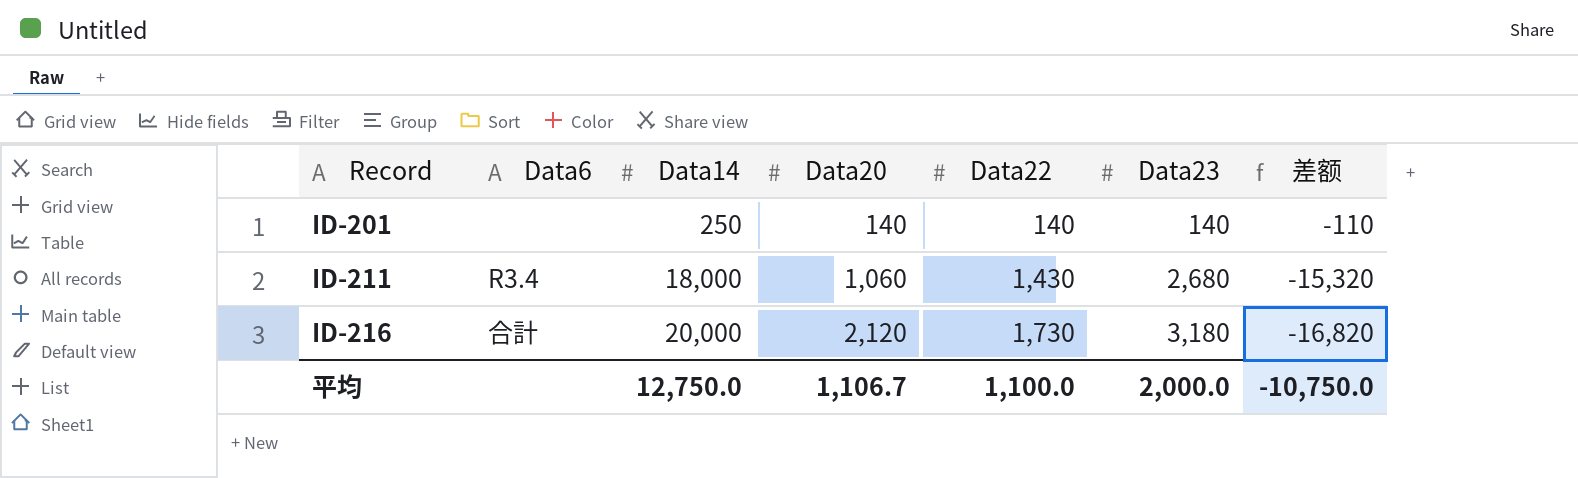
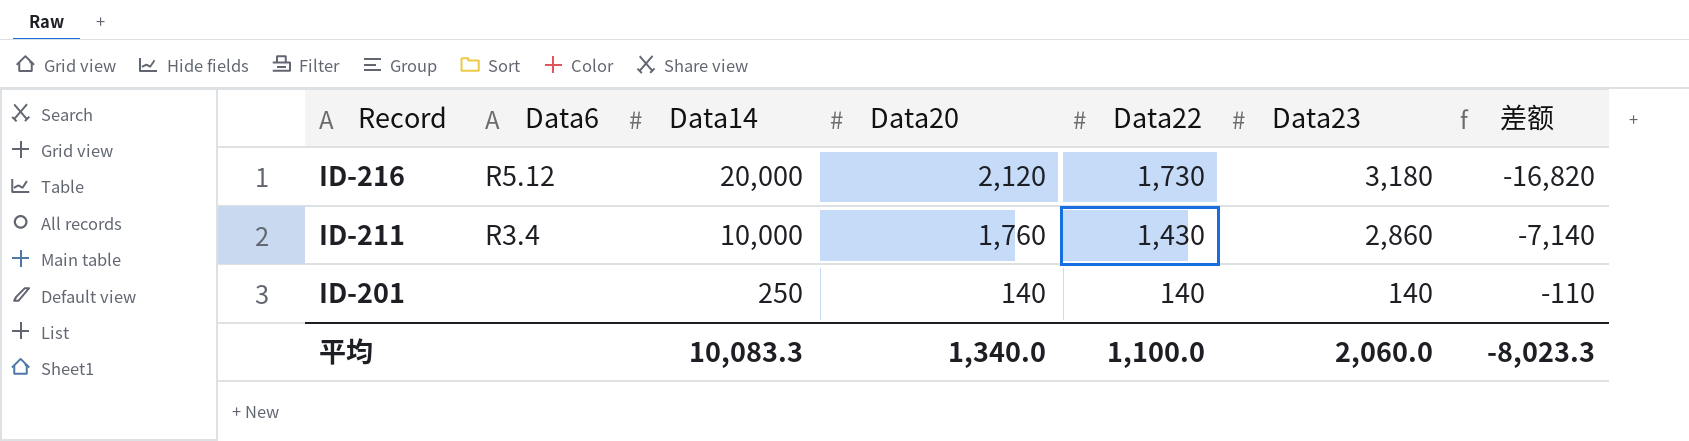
row order: Record ascending -> Record descending
ID-216 | Data6: 合計 -> R5.12
ID-211 | Data14: 18,000 -> 10,000
ID-211 | Data20: 1,060 -> 1,760
ID-211 | Data23: 2,680 -> 2,860
ID-211 | 差额: -15,320 -> -7,140
平均 | Data14: 12,750.0 -> 10,083.3
平均 | Data20: 1,106.7 -> 1,340.0
平均 | Data23: 2,000.0 -> 2,060.0
平均 | 差额: -10,750.0 -> -8,023.3

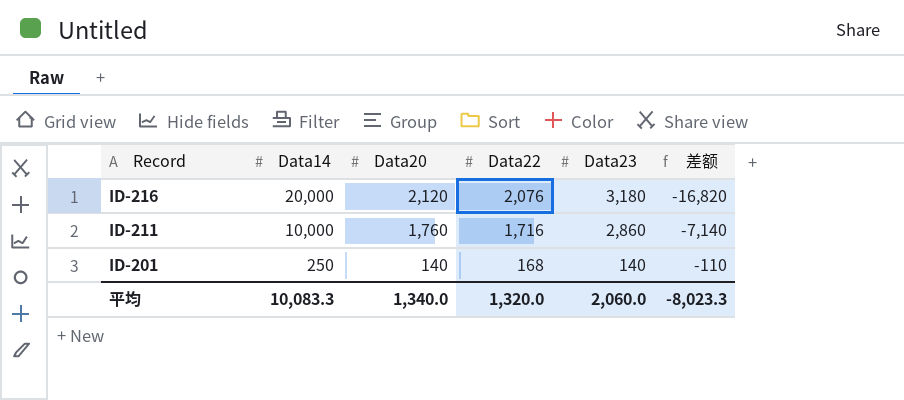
column Data6 | position: 2 -> none
ID-216 | Data22: 1,730 -> 2,076
ID-211 | Data22: 1,430 -> 1,716
ID-201 | Data22: 140 -> 168
平均 | Data22: 1,100.0 -> 1,320.0

